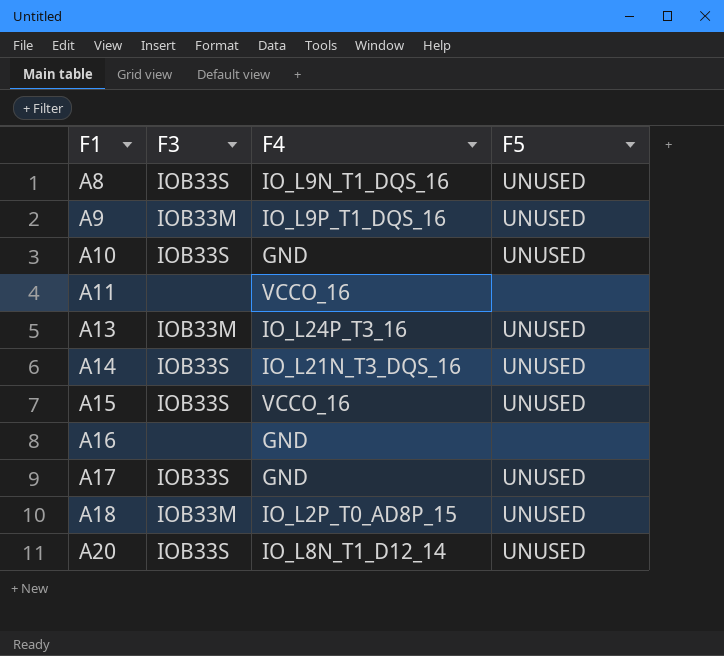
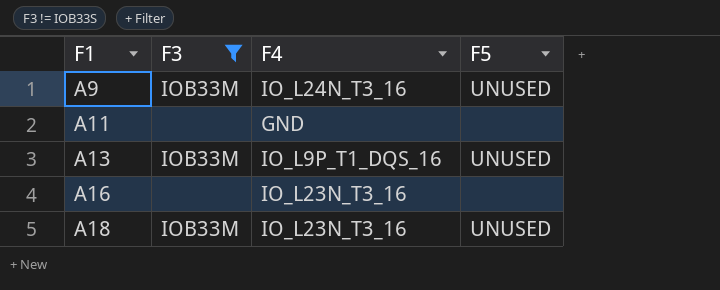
filter: none -> F3 != IOB33S
A9 | F4: IO_L9P_T1_DQS_16 -> IO_L24N_T3_16
A11 | F4: VCCO_16 -> GND
A13 | F4: IO_L24P_T3_16 -> IO_L9P_T1_DQS_16
A16 | F4: GND -> IO_L23N_T3_16
A18 | F4: IO_L2P_T0_AD8P_15 -> IO_L23N_T3_16

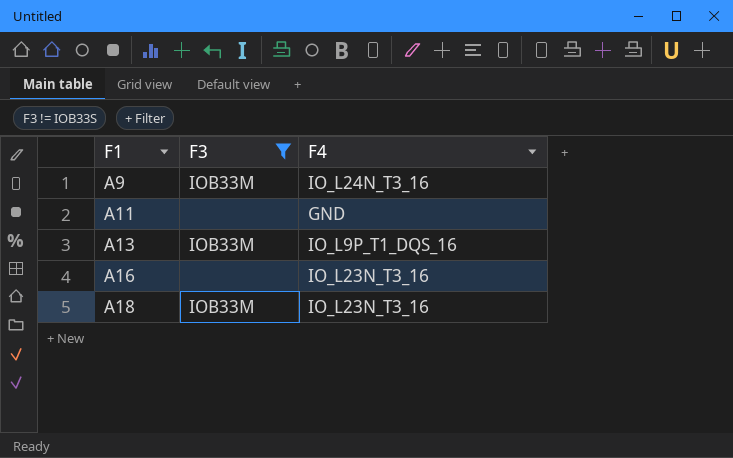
column F5 | position: 4 -> none

